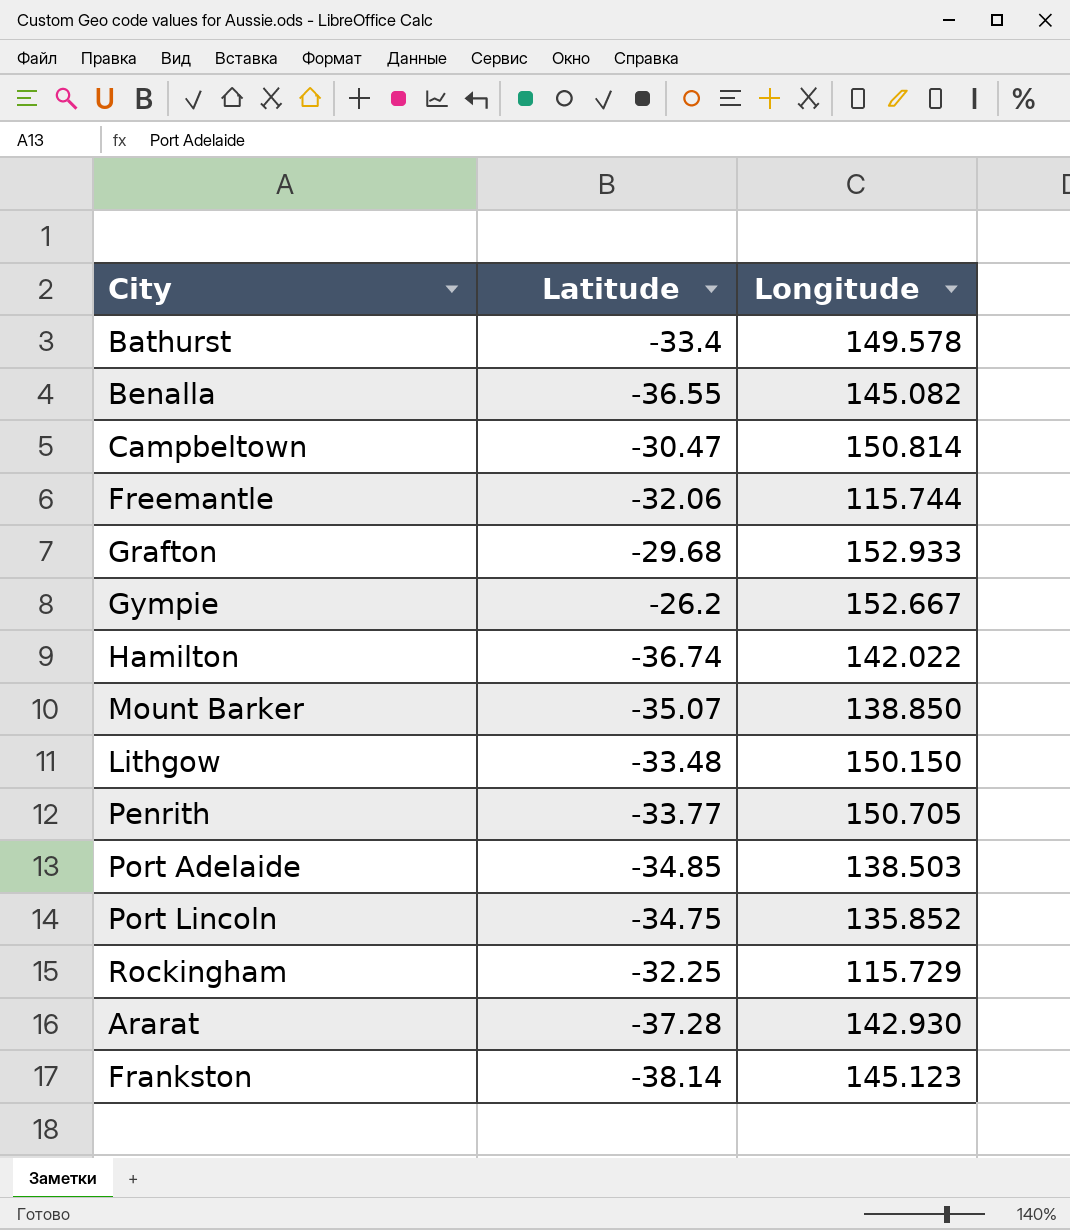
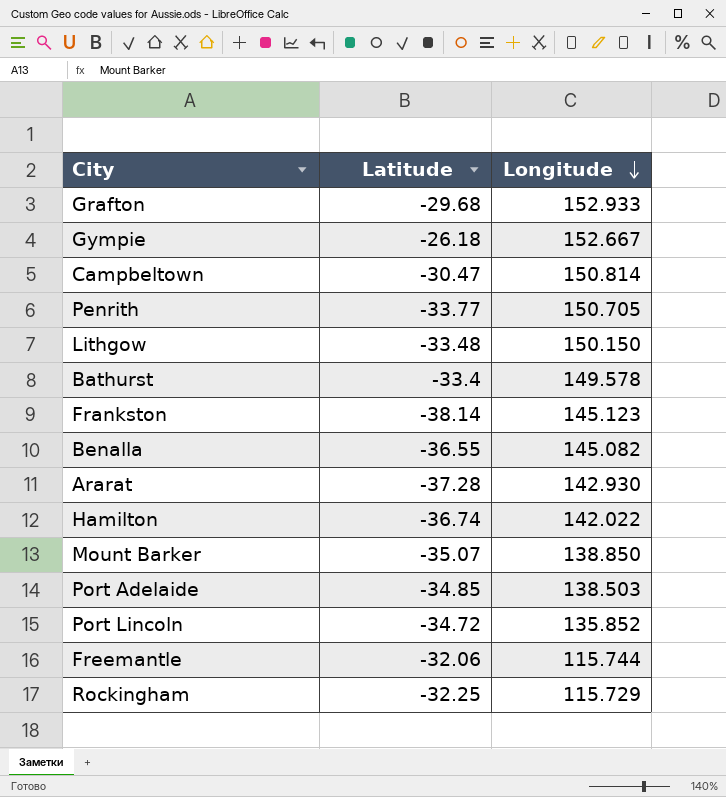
row order: none -> Longitude descending
Gympie | Latitude: -26.2 -> -26.18
Port Lincoln | Latitude: -34.75 -> -34.72

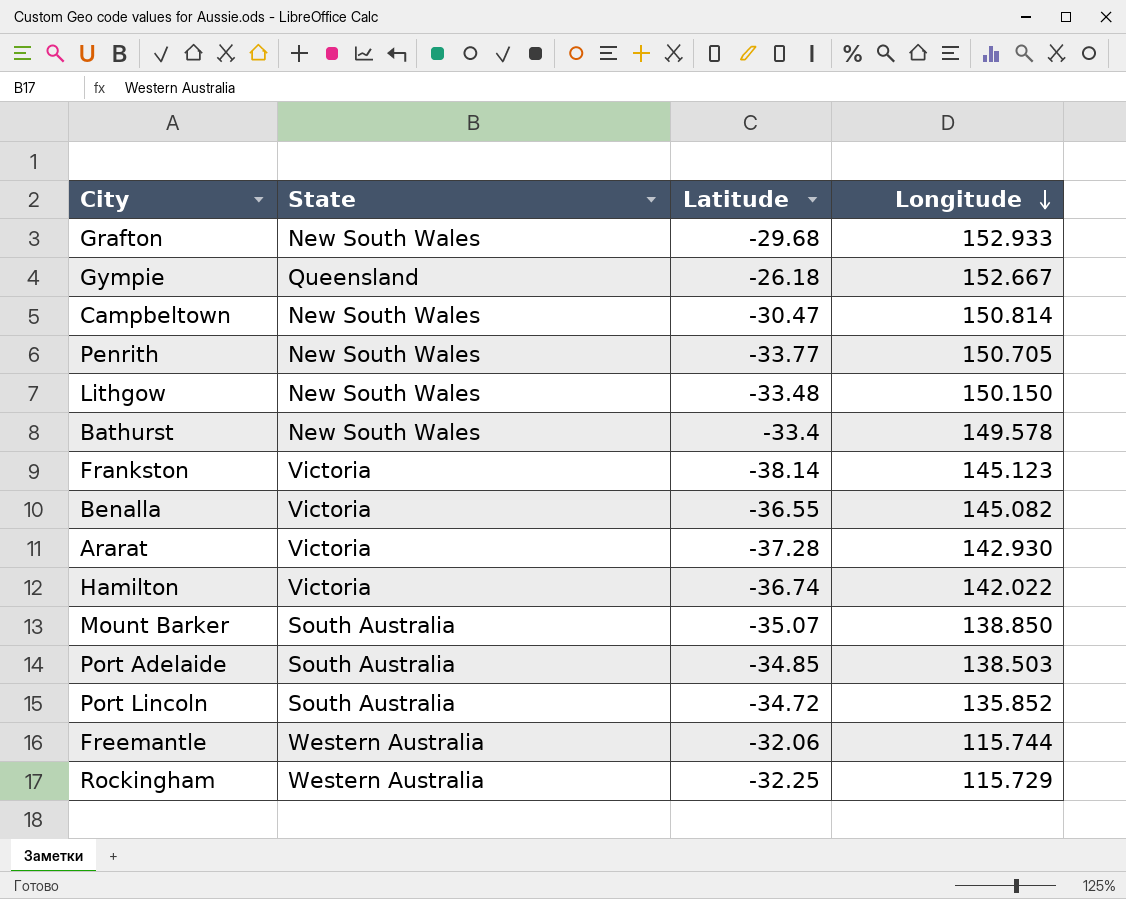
column State | position: none -> 2

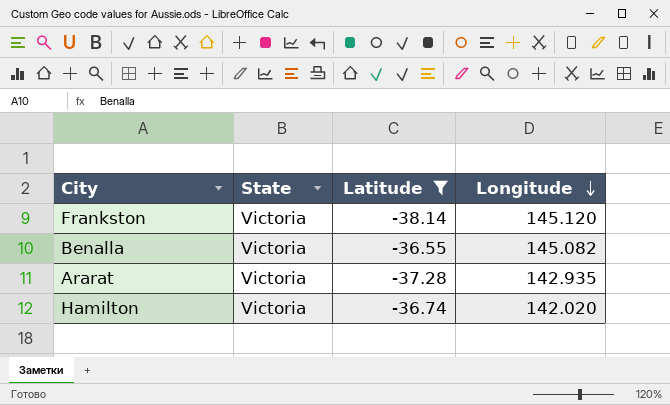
filter: none -> Latitude <= -36.55
Frankston | Longitude: 145.123 -> 145.120
Ararat | Longitude: 142.930 -> 142.935
Hamilton | Longitude: 142.022 -> 142.020

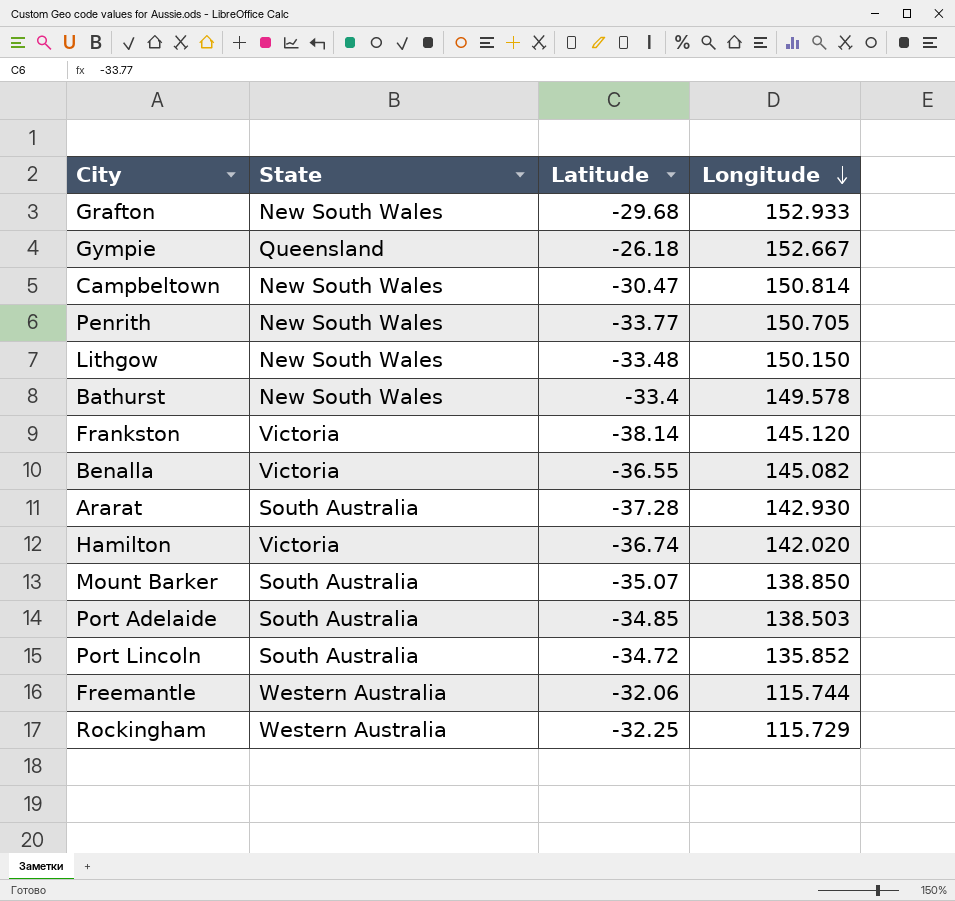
filter: Latitude <= -36.55 -> none
Ararat | State: Victoria -> South Australia
Ararat | Longitude: 142.935 -> 142.930

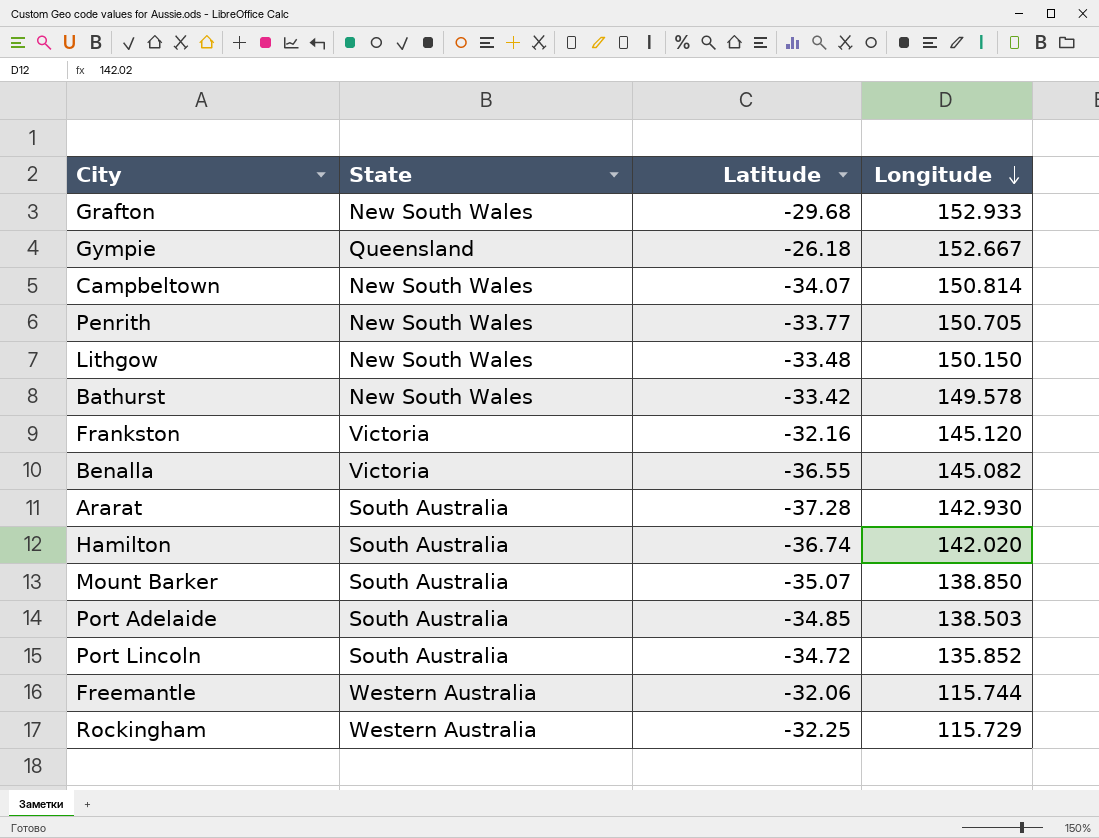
Campbeltown | Latitude: -30.47 -> -34.07
Bathurst | Latitude: -33.4 -> -33.42
Frankston | Latitude: -38.14 -> -32.16
Hamilton | State: Victoria -> South Australia

